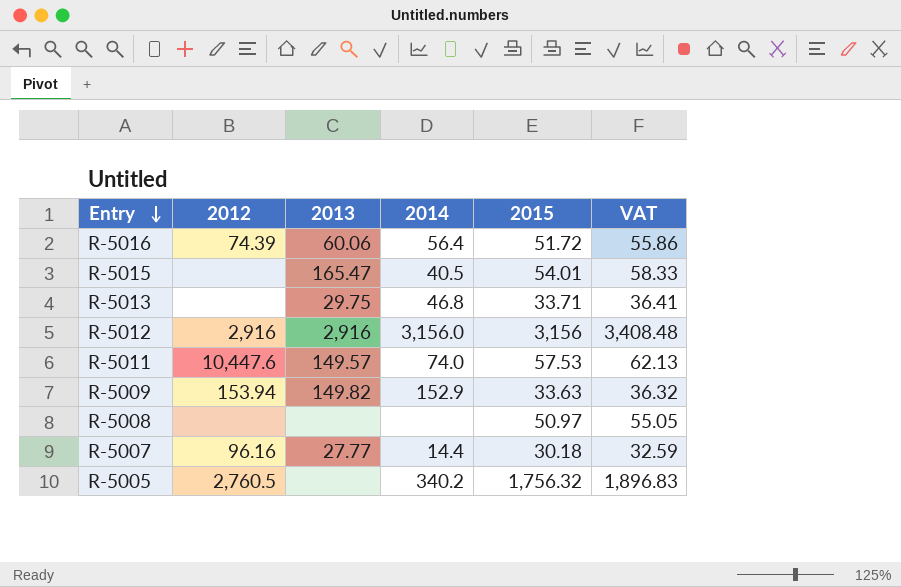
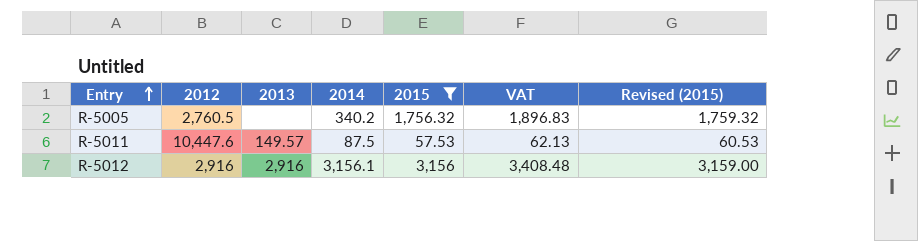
filter: none -> 2015 >= 57.53
row order: Entry descending -> Entry ascending
column Revised (2015) | formula: none -> [2015] + 3
R-5011 | 2014: 74.0 -> 87.5
R-5012 | 2014: 3,156.0 -> 3,156.1

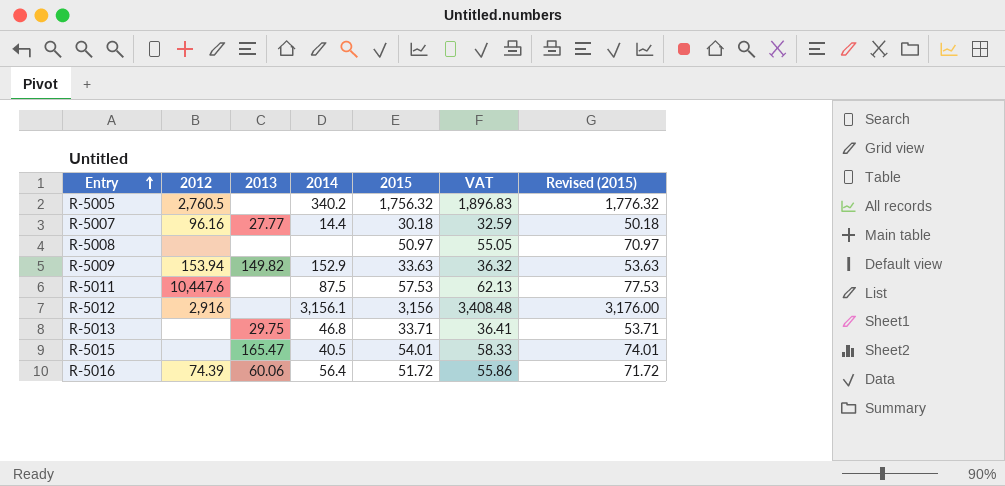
filter: 2015 >= 57.53 -> none
column Revised (2015) | formula: [2015] + 3 -> [2015] + 20
R-5011 | 2013: 149.57 -> none
R-5012 | 2013: 2,916 -> none

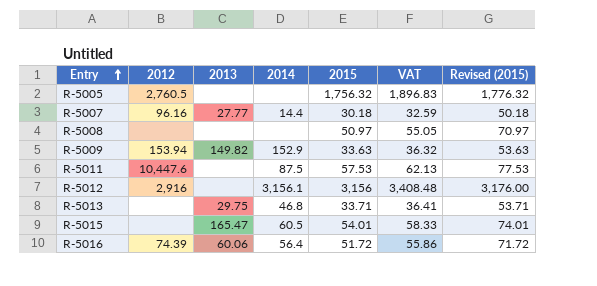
R-5005 | 2014: 340.2 -> none
R-5015 | 2014: 40.5 -> 60.5

